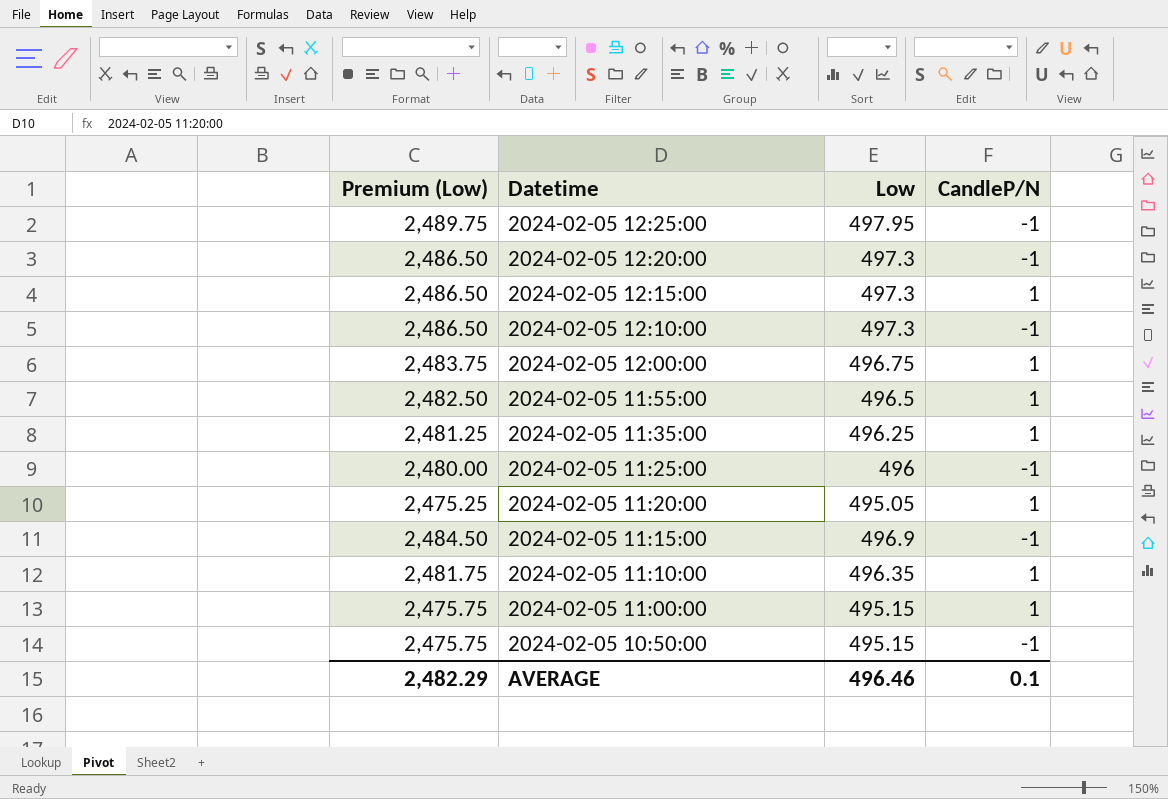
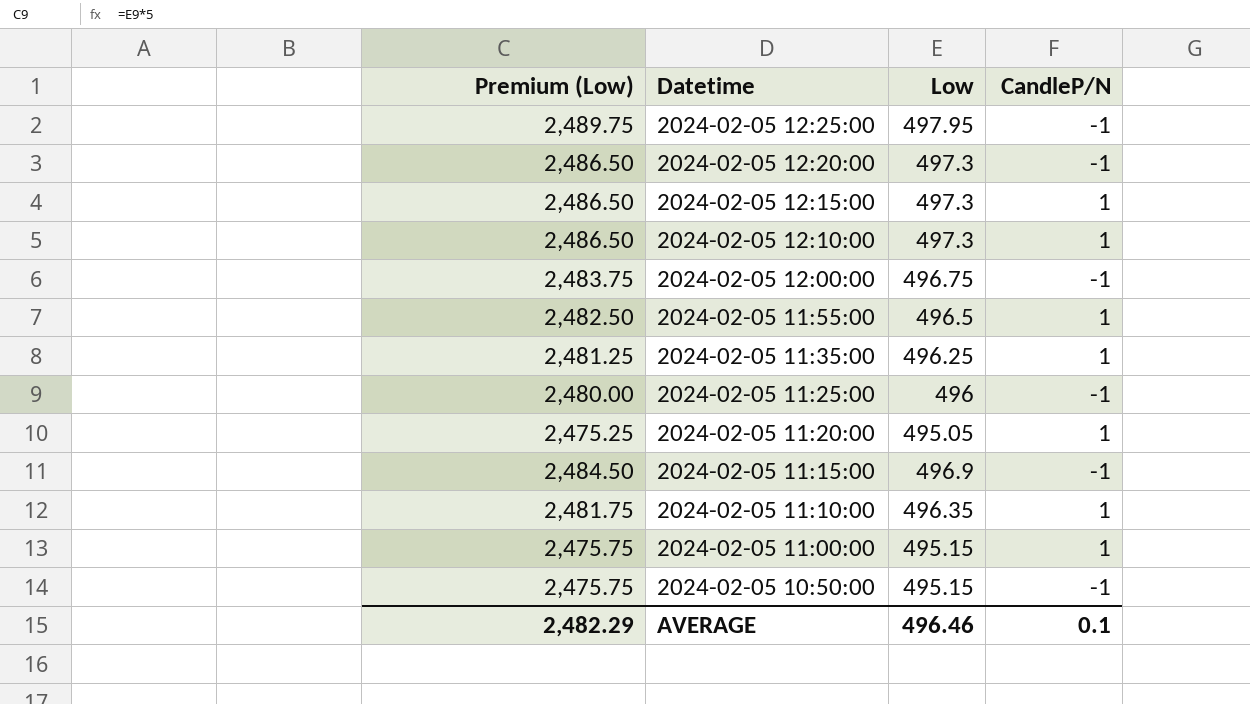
2024-02-05 12:10:00 | CandleP/N: -1 -> 1
2024-02-05 12:00:00 | CandleP/N: 1 -> -1

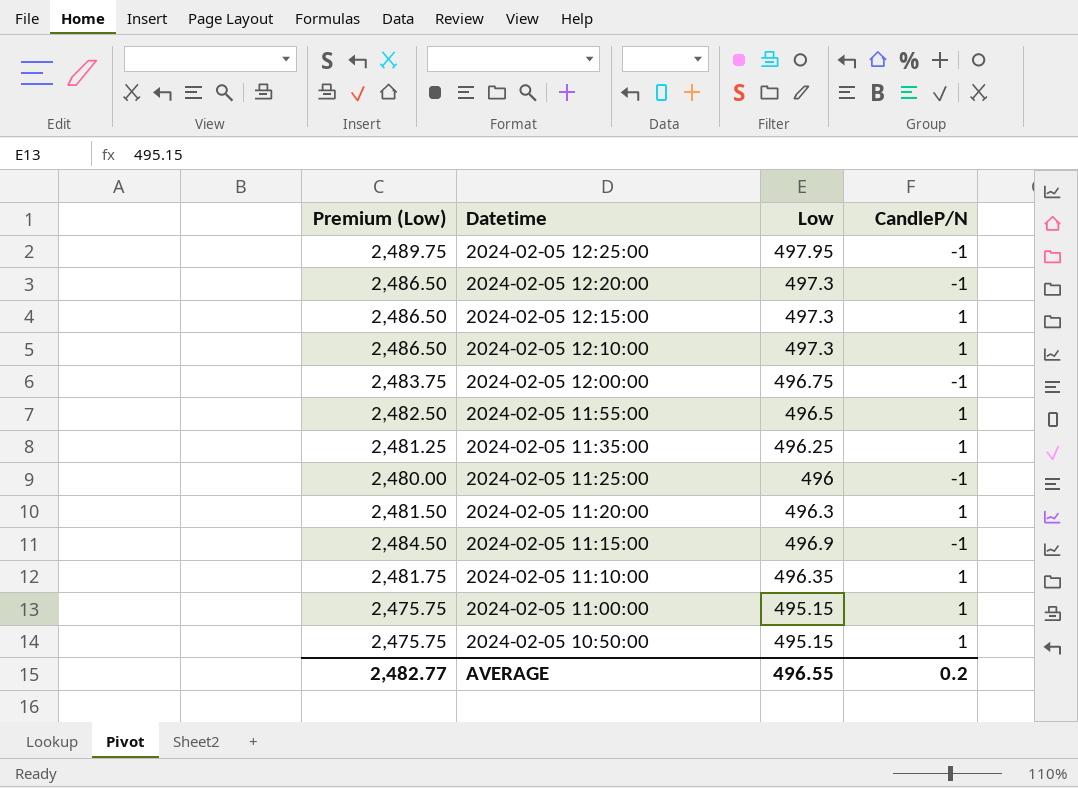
2024-02-05 11:20:00 | Premium (Low): 2,475.25 -> 2,481.50
2024-02-05 11:20:00 | Low: 495.05 -> 496.3
2024-02-05 10:50:00 | CandleP/N: -1 -> 1
AVERAGE | Premium (Low): 2,482.29 -> 2,482.77
AVERAGE | Low: 496.46 -> 496.55
AVERAGE | CandleP/N: 0.1 -> 0.2

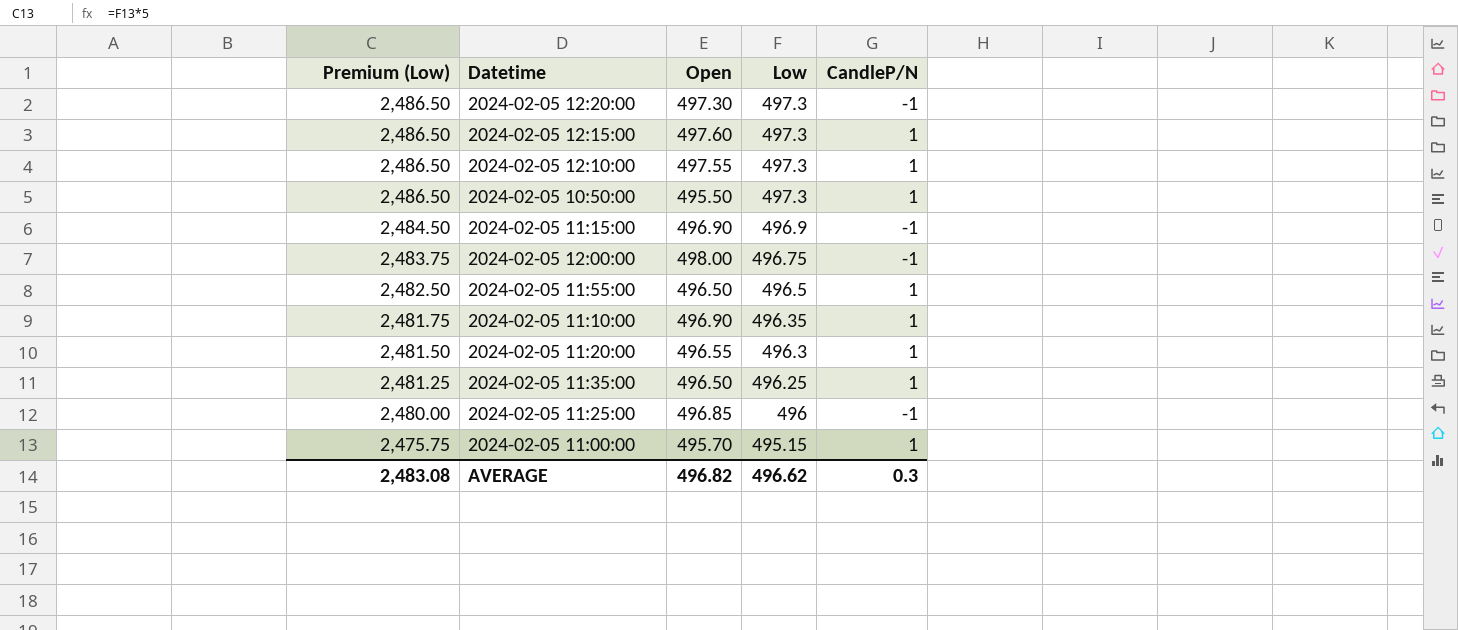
row order: Datetime descending -> Premium (Low) descending
column Open | position: none -> 3
row 2024-02-05 12:25:00: 2,489.75 | 497.95 | -1 -> none
2024-02-05 10:50:00 | Premium (Low): 2,475.75 -> 2,486.50
2024-02-05 10:50:00 | Low: 495.15 -> 497.3
AVERAGE | Premium (Low): 2,482.77 -> 2,483.08
AVERAGE | Low: 496.55 -> 496.62
AVERAGE | CandleP/N: 0.2 -> 0.3

